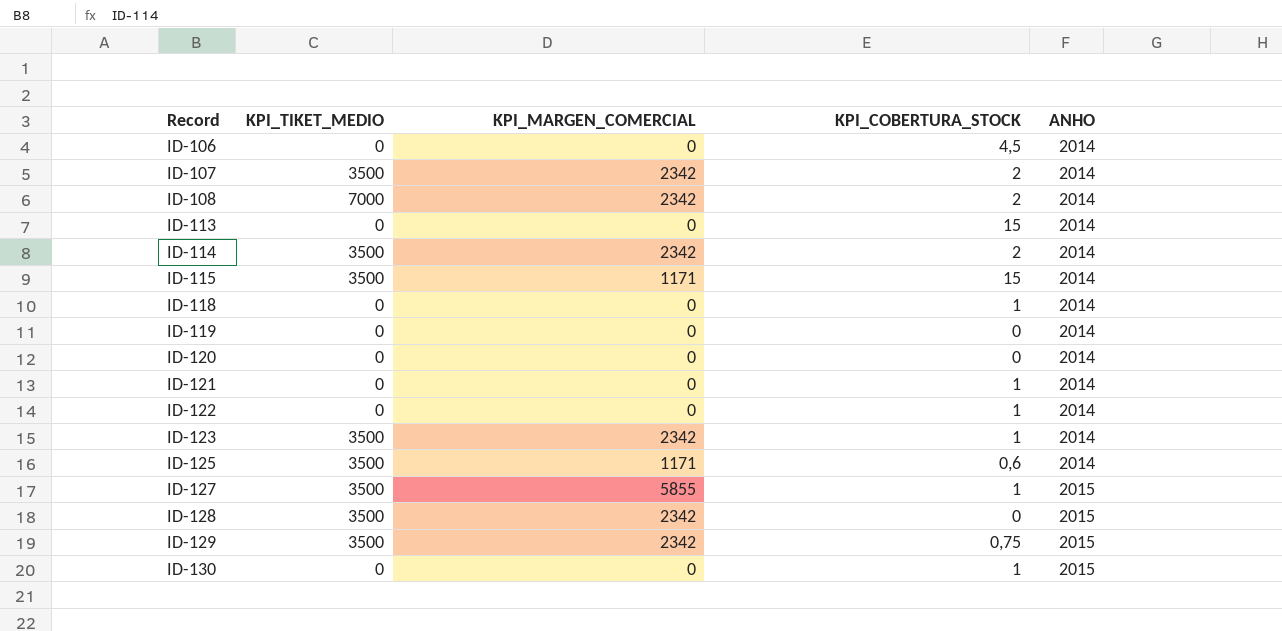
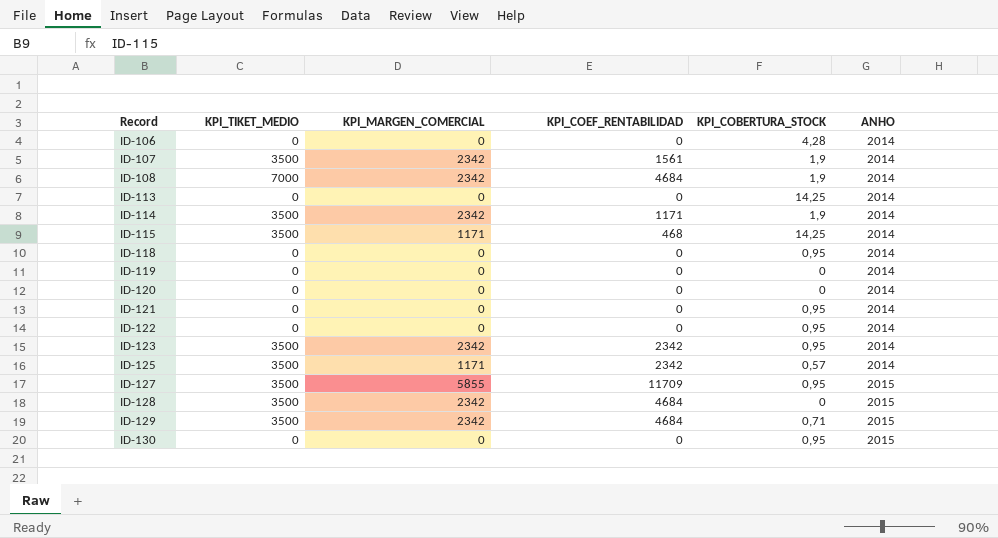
column KPI_COEF_RENTABILIDAD | position: none -> 4
ID-106 | KPI_COBERTURA_STOCK: 4,5 -> 4,28
ID-107 | KPI_COBERTURA_STOCK: 2 -> 1,9
ID-108 | KPI_COBERTURA_STOCK: 2 -> 1,9
ID-113 | KPI_COBERTURA_STOCK: 15 -> 14,25
ID-114 | KPI_COBERTURA_STOCK: 2 -> 1,9
ID-115 | KPI_COBERTURA_STOCK: 15 -> 14,25
ID-118 | KPI_COBERTURA_STOCK: 1 -> 0,95
ID-121 | KPI_COBERTURA_STOCK: 1 -> 0,95
ID-122 | KPI_COBERTURA_STOCK: 1 -> 0,95
ID-123 | KPI_COBERTURA_STOCK: 1 -> 0,95
ID-125 | KPI_COBERTURA_STOCK: 0,6 -> 0,57
ID-127 | KPI_COBERTURA_STOCK: 1 -> 0,95
ID-129 | KPI_COBERTURA_STOCK: 0,75 -> 0,71
ID-130 | KPI_COBERTURA_STOCK: 1 -> 0,95

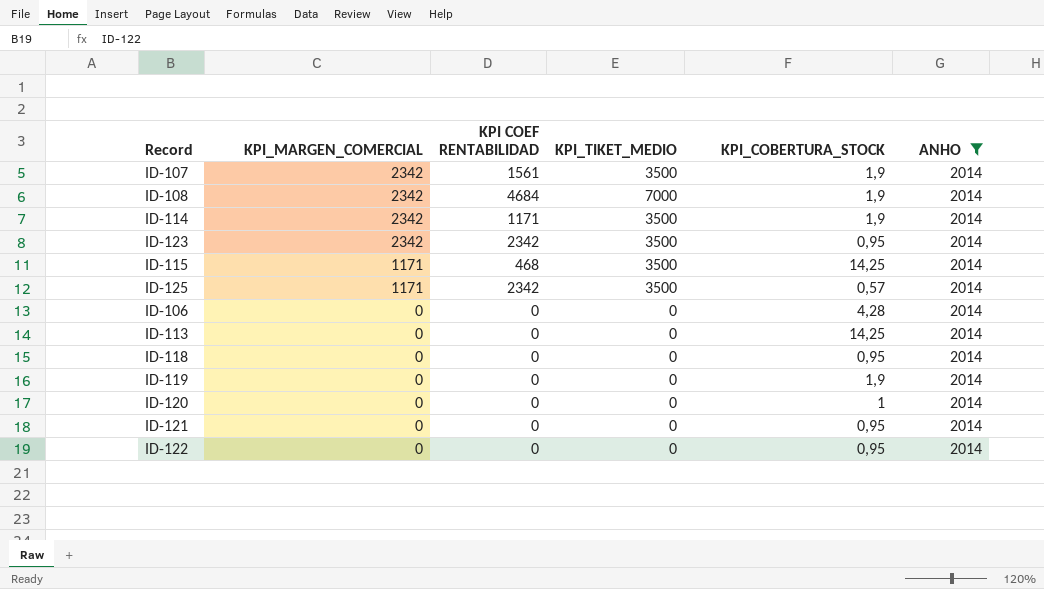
filter: none -> ANHO = 2014
row order: Record ascending -> KPI_MARGEN_COMERCIAL descending
column name: KPI_COEF_RENTABILIDAD -> KPI COEF RENTABILIDAD
column KPI_TIKET_MEDIO | position: 2 -> 4
ID-119 | KPI_COBERTURA_STOCK: 0 -> 1,9
ID-120 | KPI_COBERTURA_STOCK: 0 -> 1

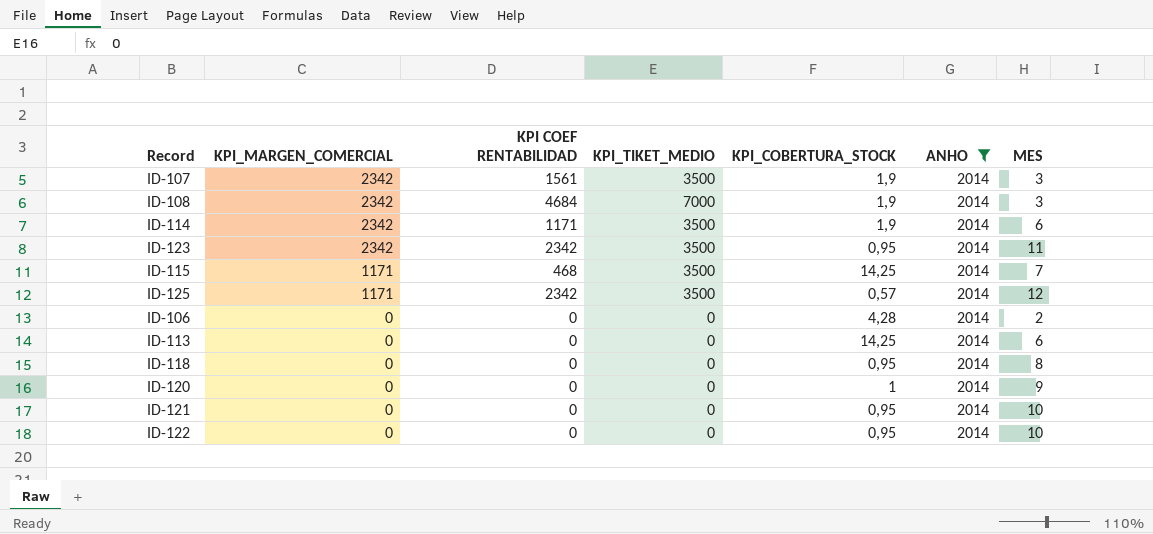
column MES | position: none -> 7
row ID-119: 0 | 0 | 0 | 1,9 | 2014 -> none

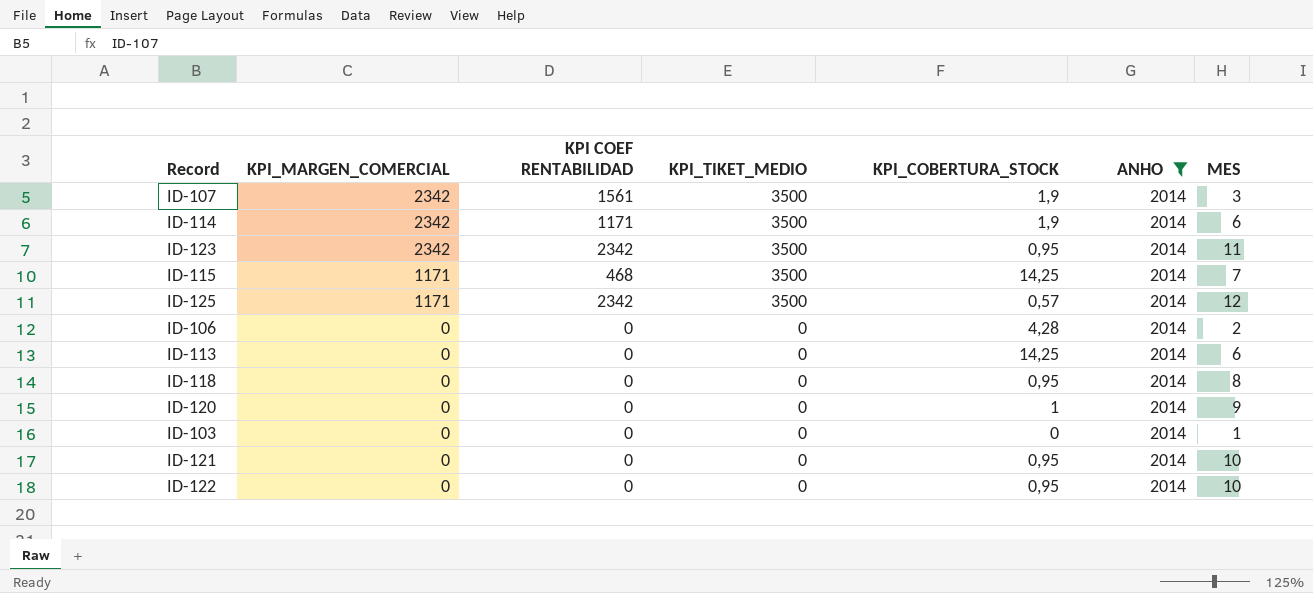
row ID-108: 2342 | 4684 | 7000 | 1,9 | 2014 | 3 -> none
row ID-103: none -> 0 | 0 | 0 | 0 | 2014 | 1

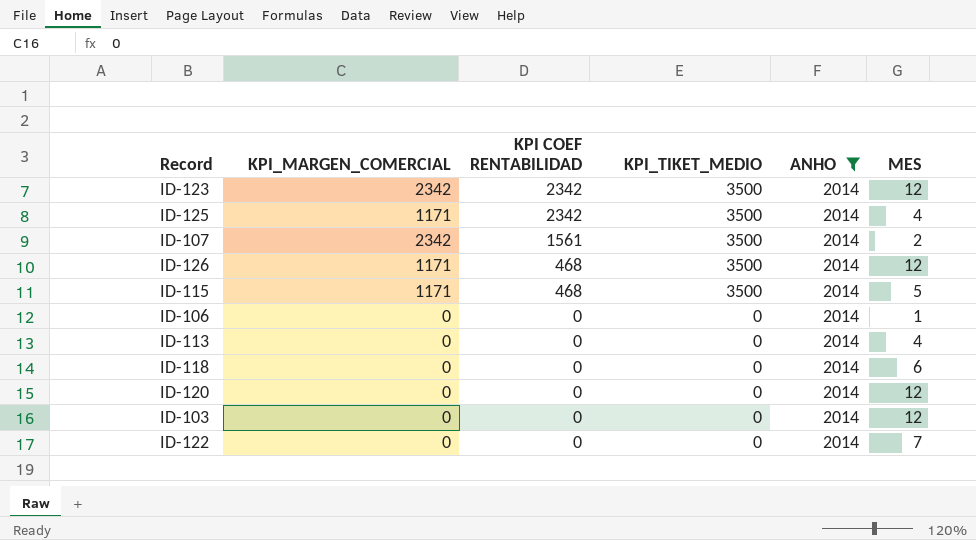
row order: KPI_MARGEN_COMERCIAL descending -> KPI COEF RENTABILIDAD descending
column KPI_COBERTURA_STOCK | position: 5 -> none
row ID-114: 2342 | 1171 | 3500 | 1,9 | 2014 | 6 -> none
row ID-121: 0 | 0 | 0 | 0,95 | 2014 | 10 -> none
ID-123 | MES: 11 -> 12
ID-125 | MES: 12 -> 4
ID-107 | MES: 3 -> 2
row ID-126: none -> 1171 | 468 | 3500 | 2014 | 12
ID-115 | MES: 7 -> 5
ID-106 | MES: 2 -> 1
ID-113 | MES: 6 -> 4
ID-118 | MES: 8 -> 6
ID-120 | MES: 9 -> 12
ID-103 | MES: 1 -> 12
ID-122 | MES: 10 -> 7

